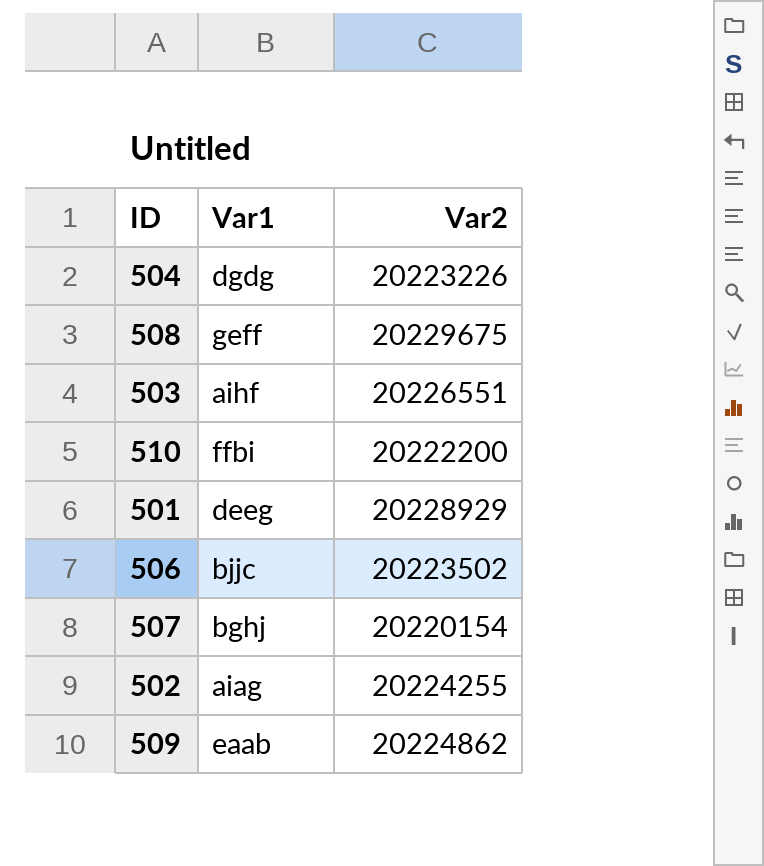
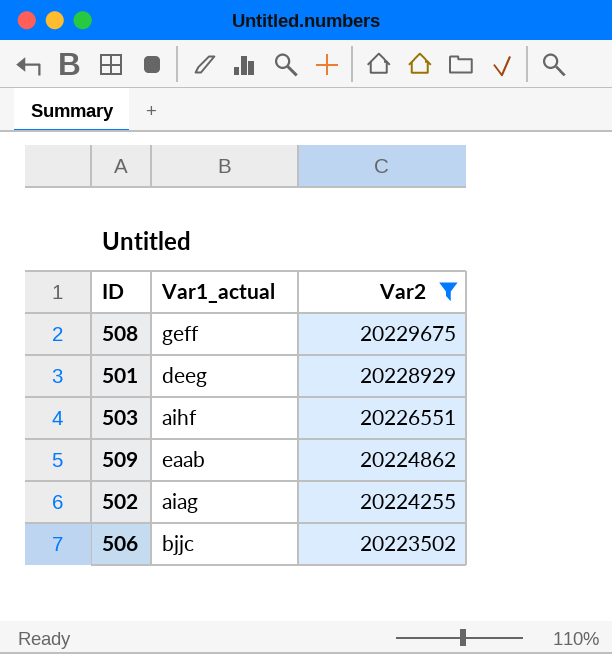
filter: none -> Var2 >= 20223502
row order: none -> Var2 descending
column name: Var1 -> Var1_actual

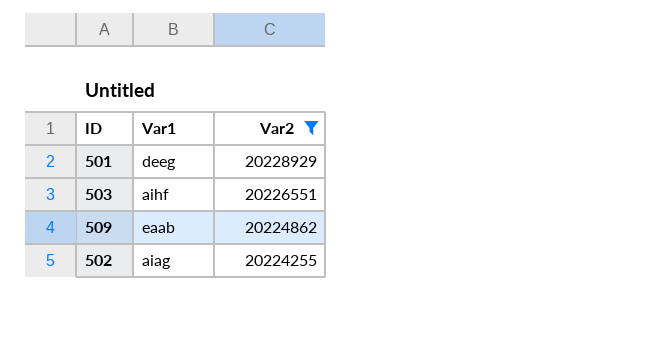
column name: Var1_actual -> Var1
row 508: geff | 20229675 -> none
row 506: bjjc | 20223502 -> none

